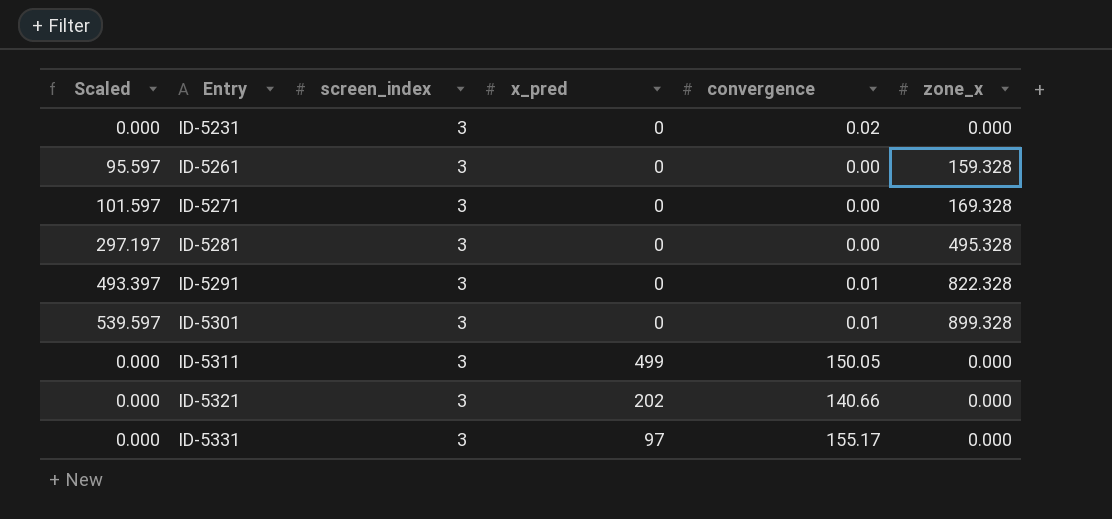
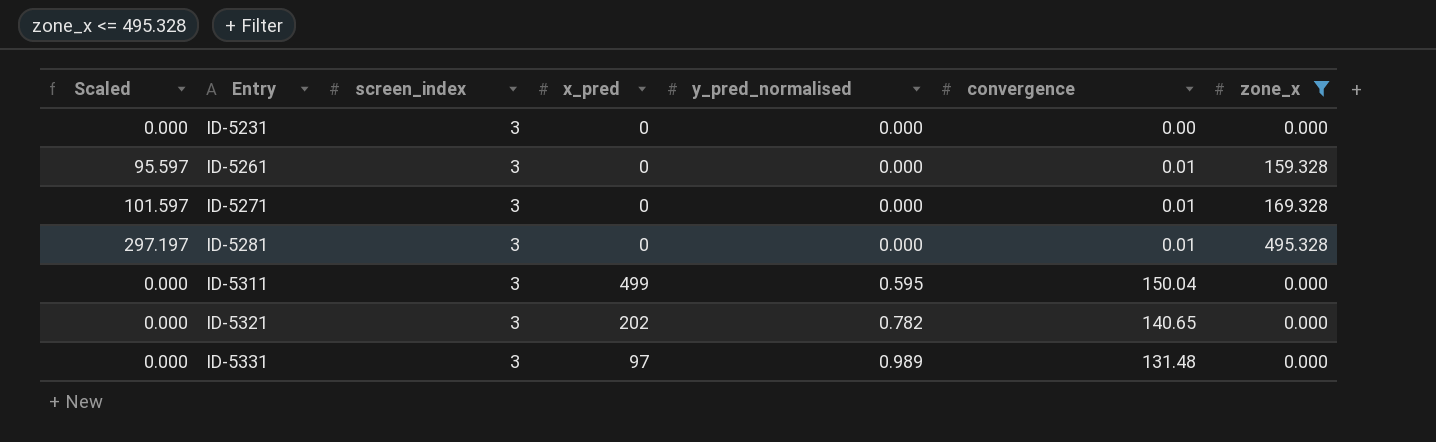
filter: none -> zone_x <= 495.328
column y_pred_normalised | position: none -> 5
ID-5231 | convergence: 0.02 -> 0.00
ID-5261 | convergence: 0.00 -> 0.01
ID-5271 | convergence: 0.00 -> 0.01
ID-5281 | convergence: 0.00 -> 0.01
ID-5311 | convergence: 150.05 -> 150.04
ID-5321 | convergence: 140.66 -> 140.65
ID-5331 | convergence: 155.17 -> 131.48

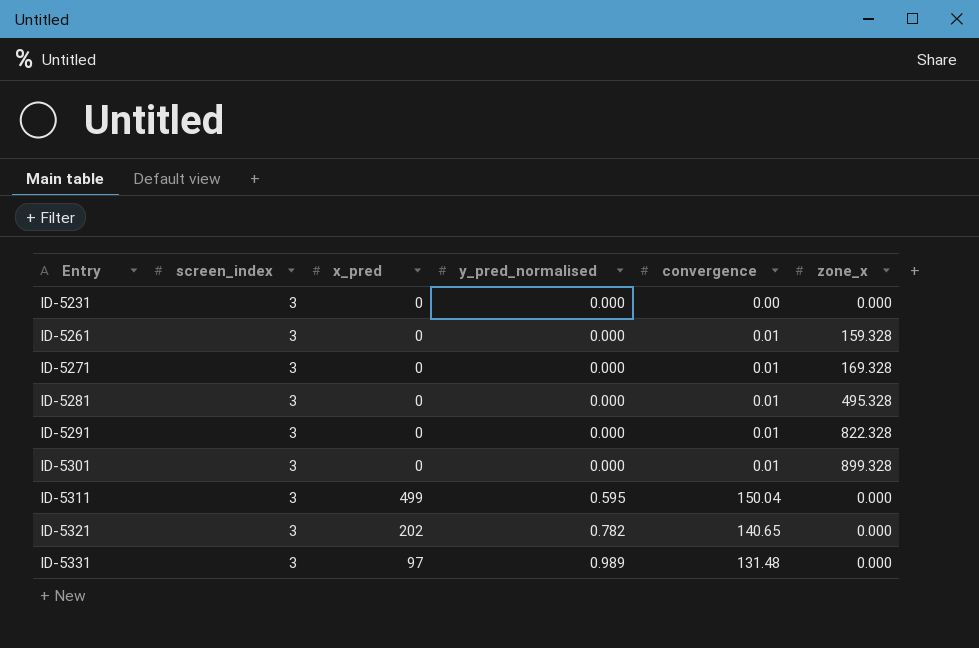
filter: zone_x <= 495.328 -> none
column Scaled | formula: [zone_x] * 0.6 -> none

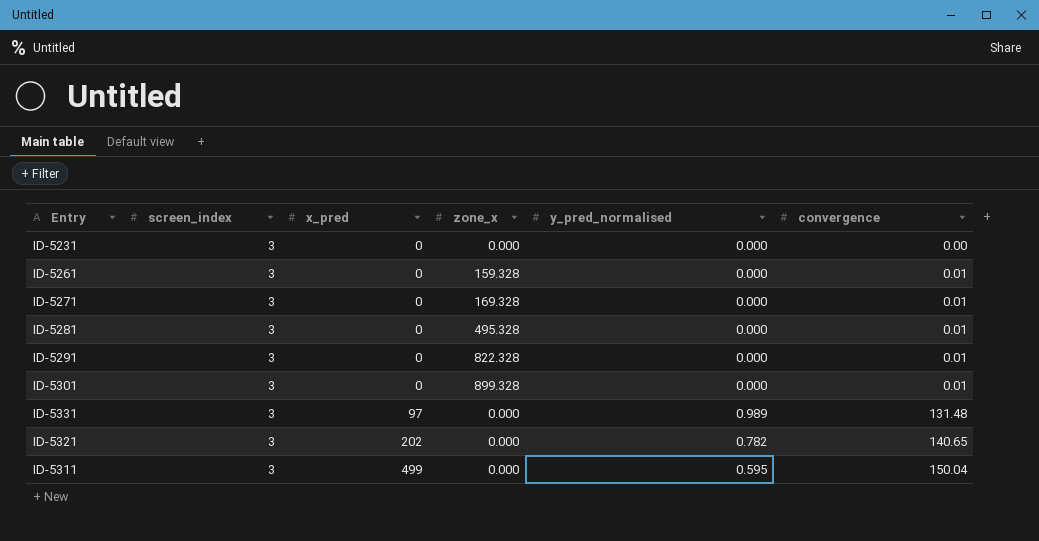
row order: Entry ascending -> x_pred ascending
column zone_x | position: 6 -> 4

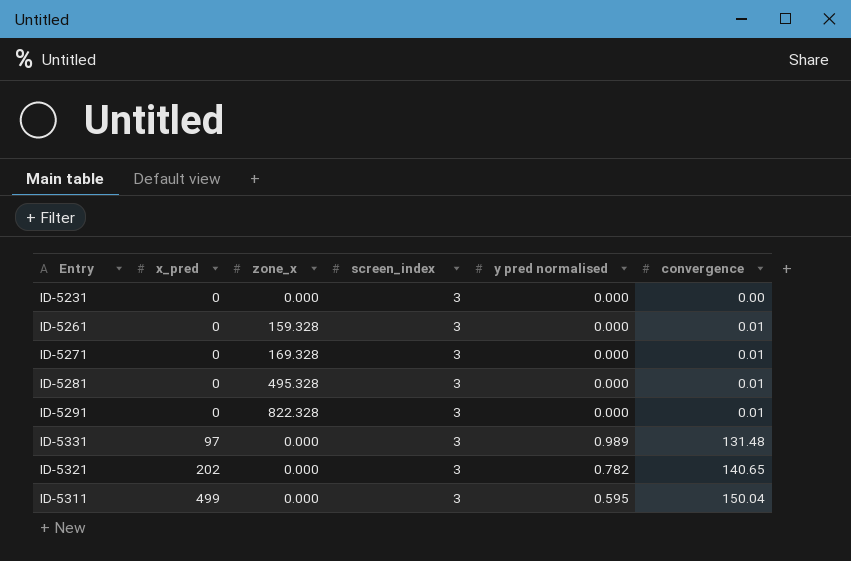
column screen_index | position: 2 -> 4
column name: y_pred_normalised -> y pred normalised
row ID-5301: 3 | 0 | 899.328 | 0.000 | 0.01 -> none

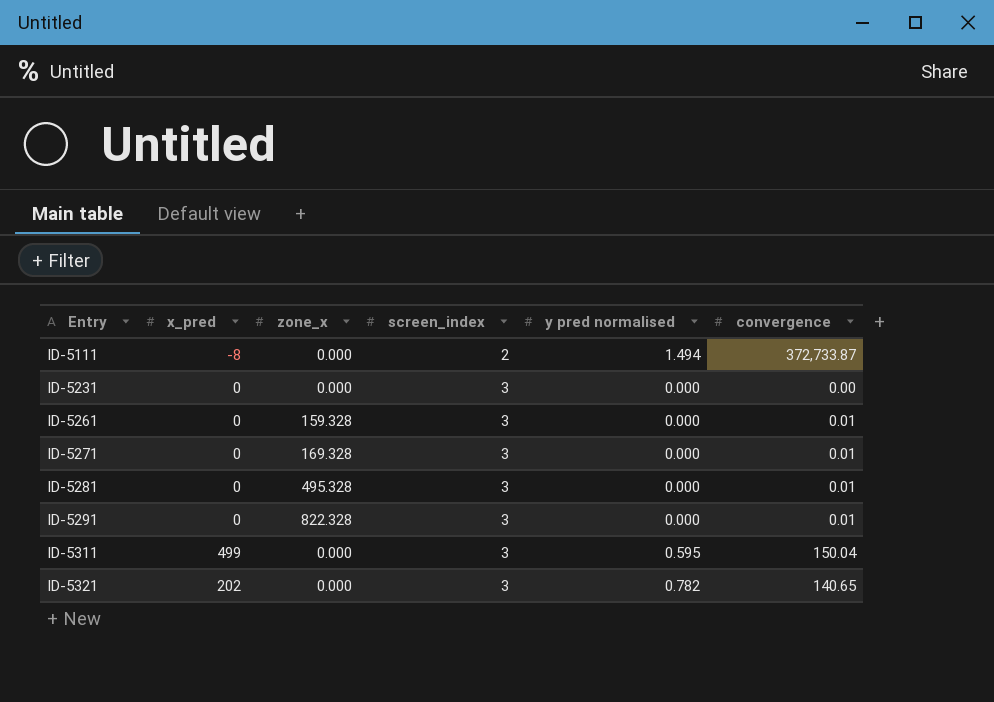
row order: x_pred ascending -> Entry ascending
row ID-5331: 97 | 0.000 | 3 | 0.989 | 131.48 -> none
row ID-5111: none -> -8 | 0.000 | 2 | 1.494 | 372,733.87

